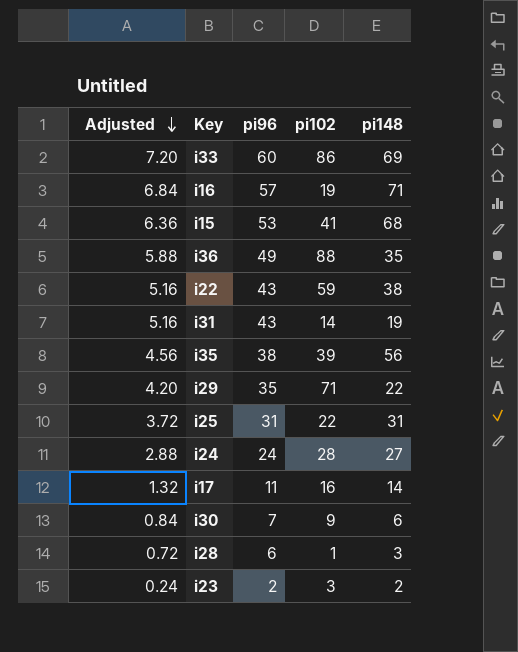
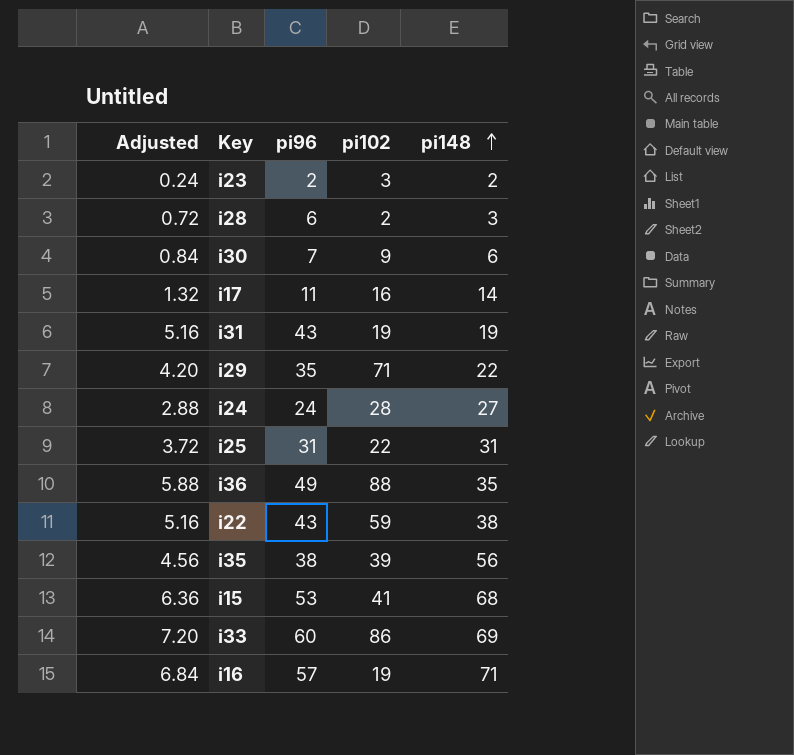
row order: Adjusted descending -> pi148 ascending
i28 | pi102: 1 -> 2
i31 | pi102: 14 -> 19

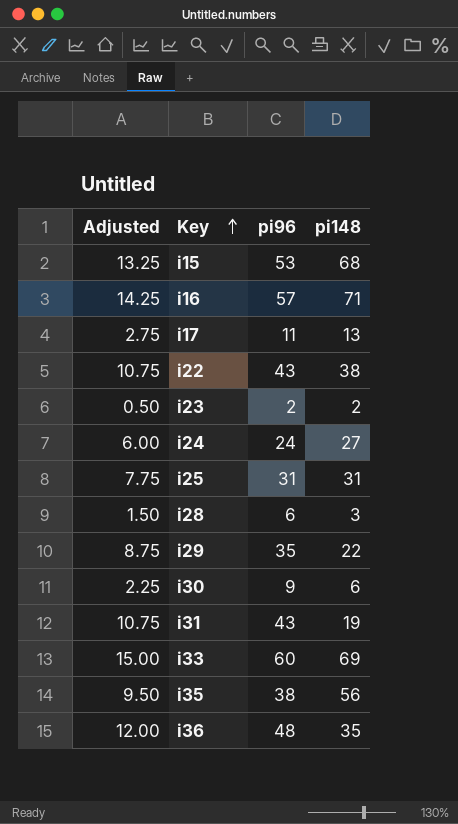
row order: pi148 ascending -> Key ascending
column pi102 | position: 4 -> none
column Adjusted | formula: [pi96] * 0.12 -> [pi96] * 0.25
i17 | pi148: 14 -> 13
i30 | pi96: 7 -> 9
i36 | pi96: 49 -> 48

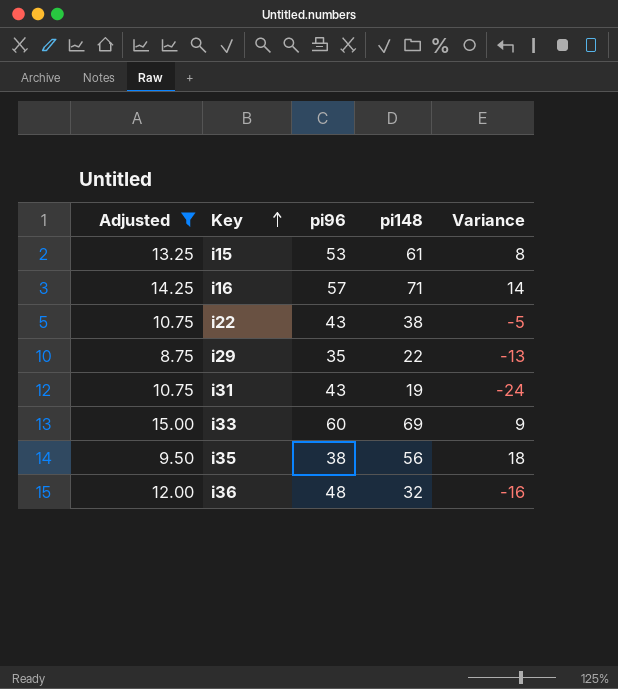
filter: none -> Adjusted >= 8.75
column Variance | formula: none -> [pi148] - [pi96]
i15 | pi148: 68 -> 61
i36 | pi148: 35 -> 32

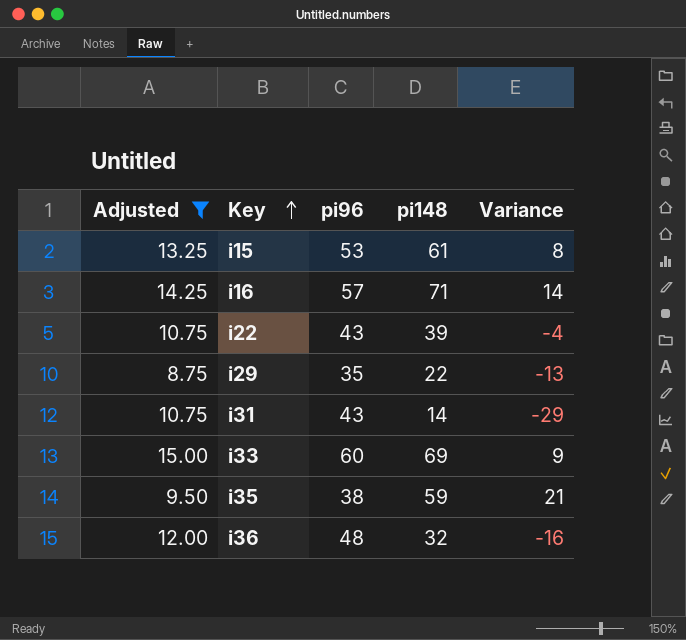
i22 | pi148: 38 -> 39
i22 | Variance: -5 -> -4
i31 | pi148: 19 -> 14
i31 | Variance: -24 -> -29
i35 | pi148: 56 -> 59
i35 | Variance: 18 -> 21

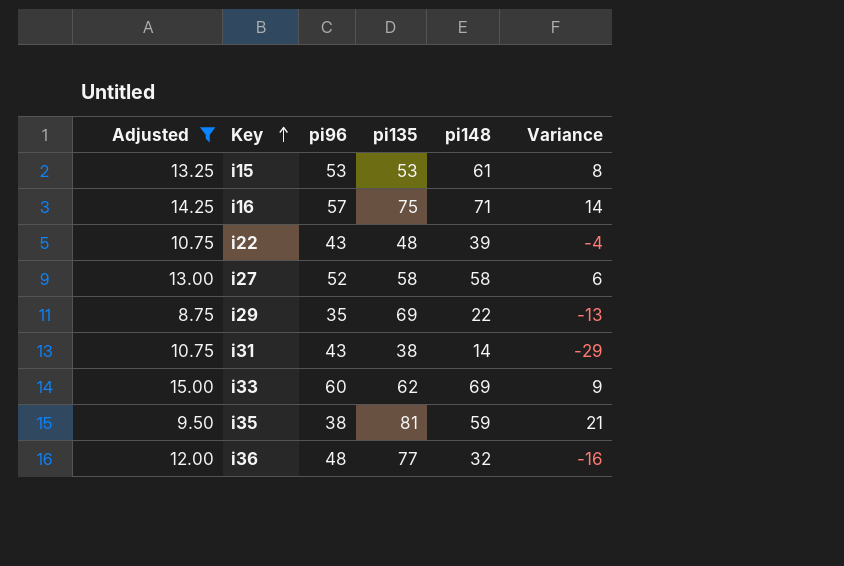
column pi135 | position: none -> 4
row i27: none -> 13.00 | 52 | 58 | 58 | 6

